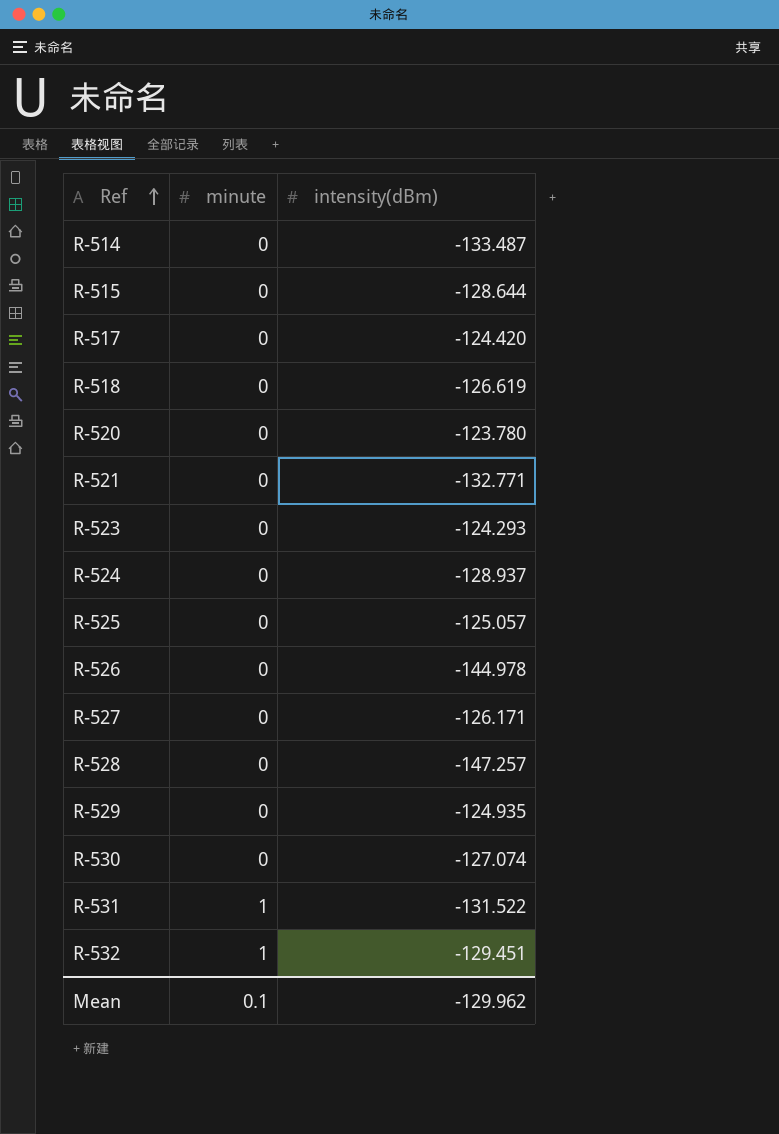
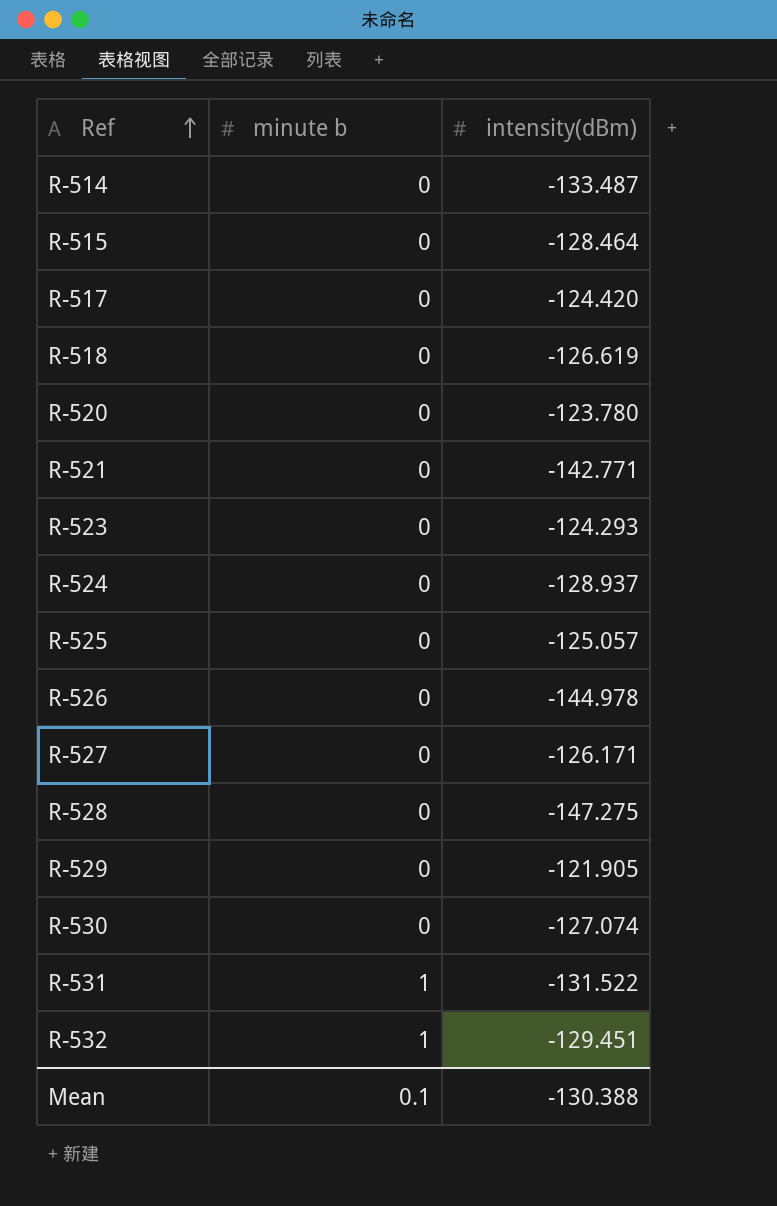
column name: minute -> minute b
R-515 | intensity(dBm): -128.644 -> -128.464
R-521 | intensity(dBm): -132.771 -> -142.771
R-528 | intensity(dBm): -147.257 -> -147.275
R-529 | intensity(dBm): -124.935 -> -121.905
Mean | intensity(dBm): -129.962 -> -130.388

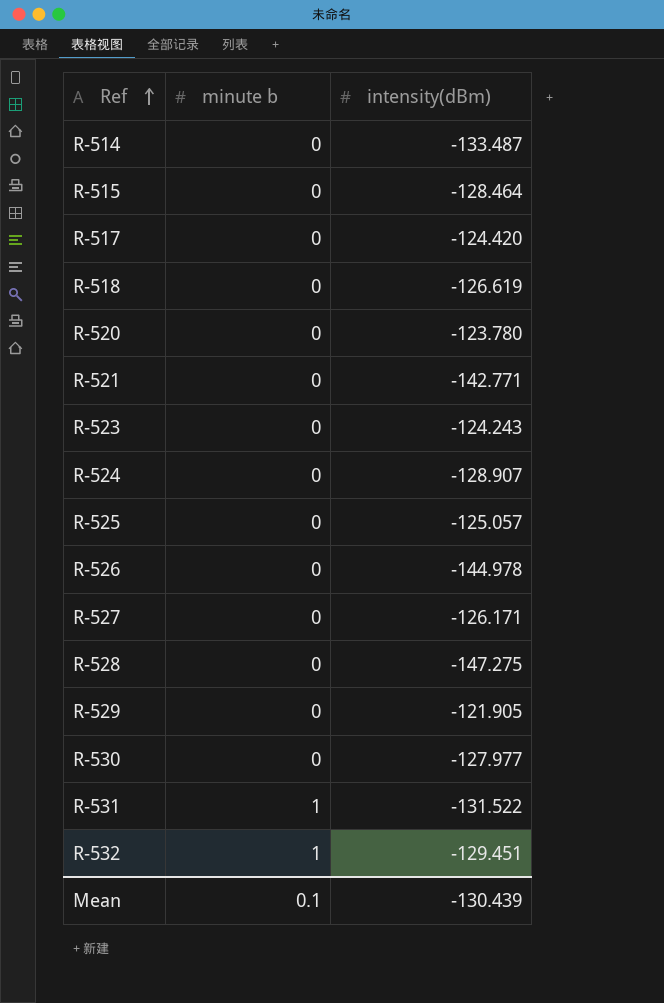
R-523 | intensity(dBm): -124.293 -> -124.243
R-524 | intensity(dBm): -128.937 -> -128.907
R-530 | intensity(dBm): -127.074 -> -127.977
Mean | intensity(dBm): -130.388 -> -130.439

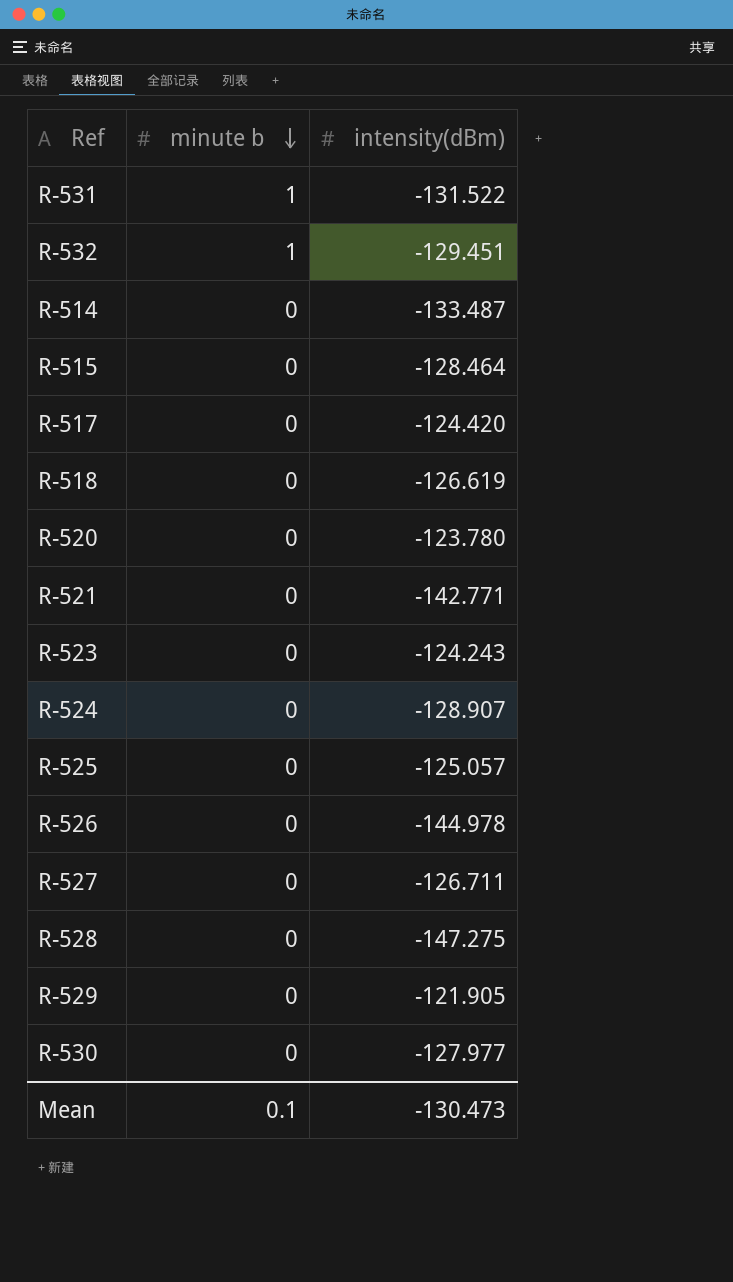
row order: Ref ascending -> minute b descending
R-527 | intensity(dBm): -126.171 -> -126.711
Mean | intensity(dBm): -130.439 -> -130.473

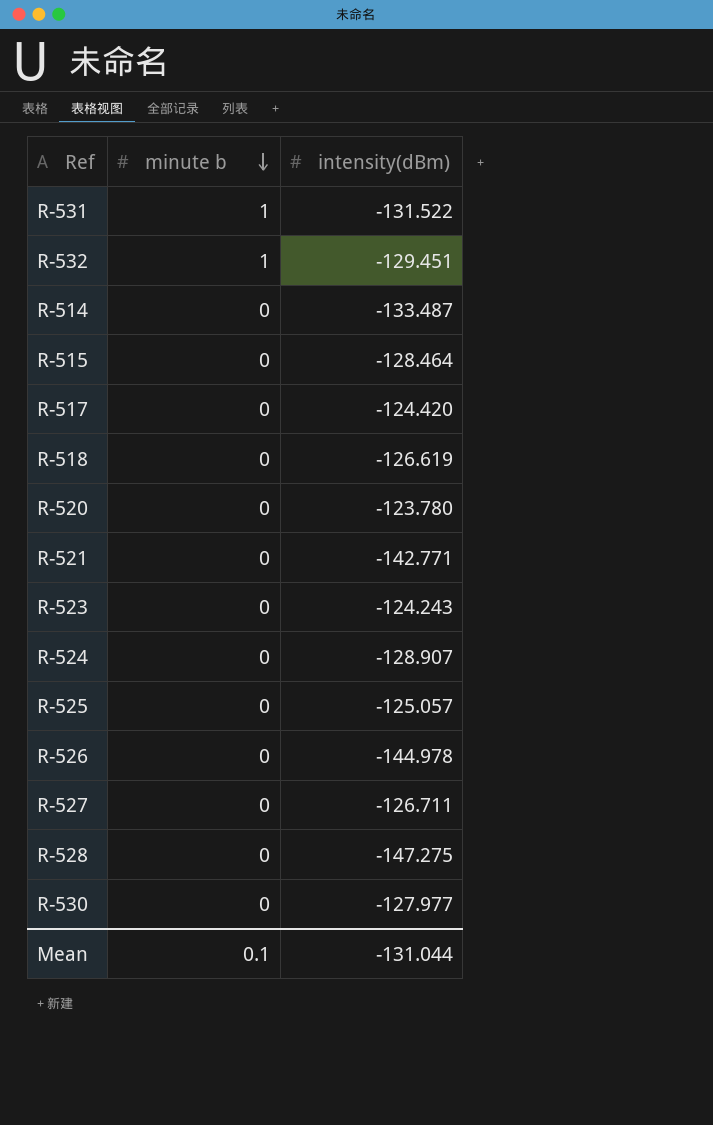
row R-529: 0 | -121.905 -> none
Mean | intensity(dBm): -130.473 -> -131.044

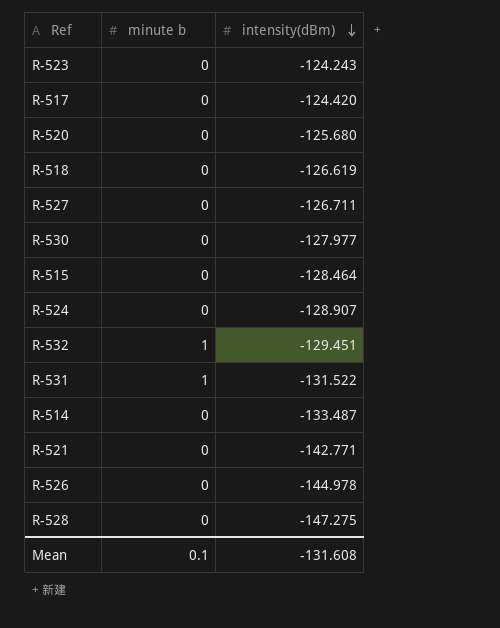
row order: minute b descending -> intensity(dBm) descending
row R-525: 0 | -125.057 -> none
R-520 | intensity(dBm): -123.780 -> -125.680
Mean | intensity(dBm): -131.044 -> -131.608

